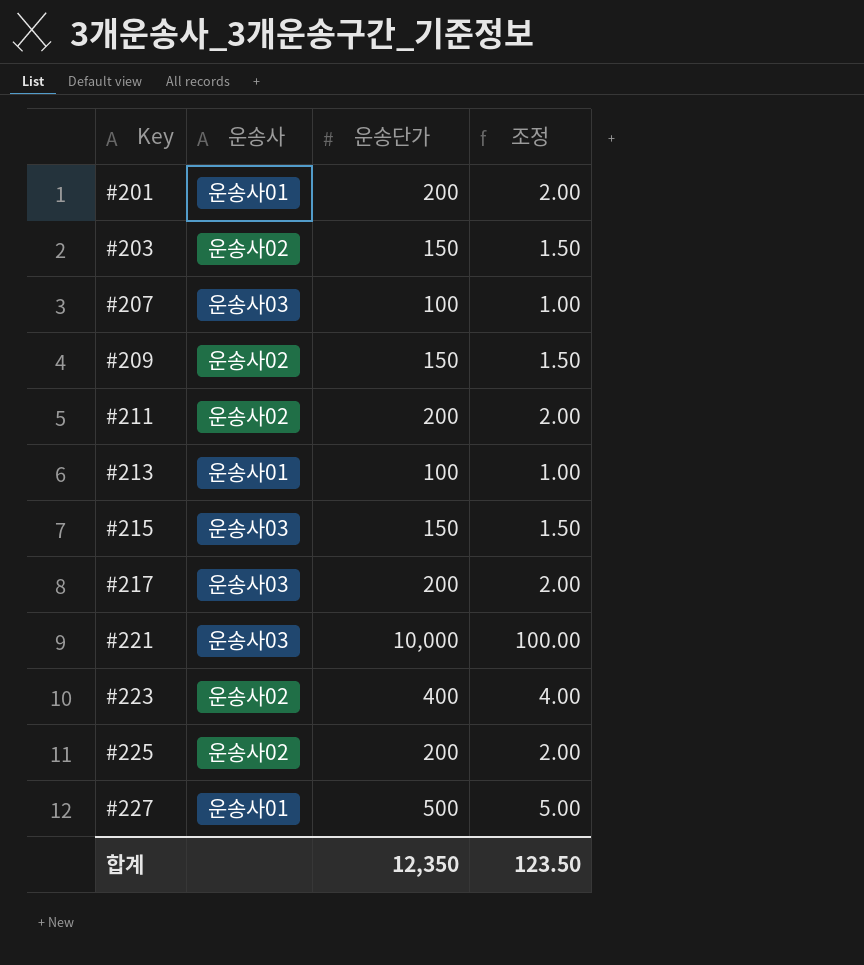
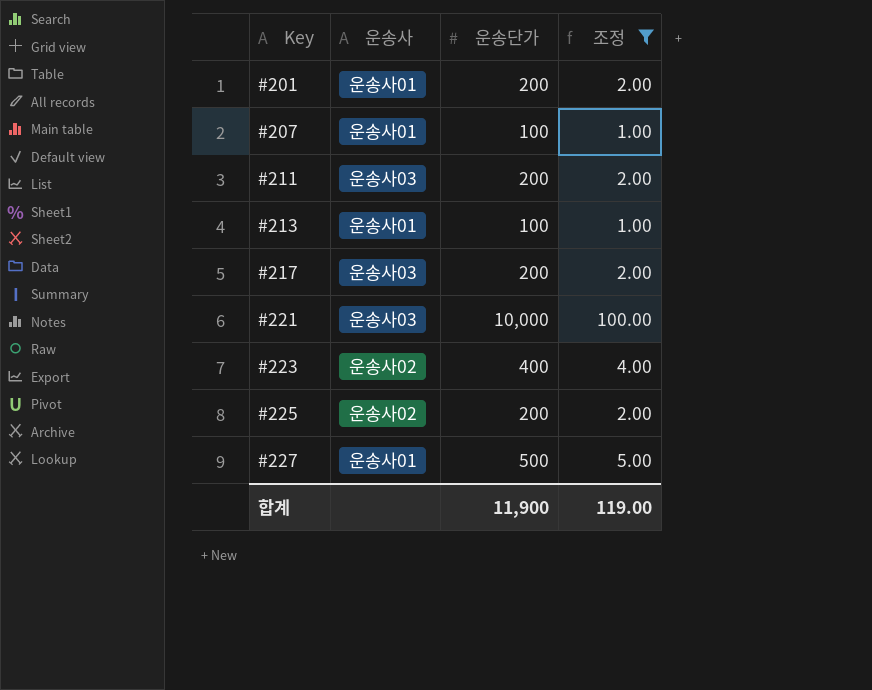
filter: none -> 조정 != 1.50
#207 | 운송사: 운송사03 -> 운송사01
#211 | 운송사: 운송사02 -> 운송사03
합계 | 운송단가: 12,350 -> 11,900
합계 | 조정: 123.50 -> 119.00

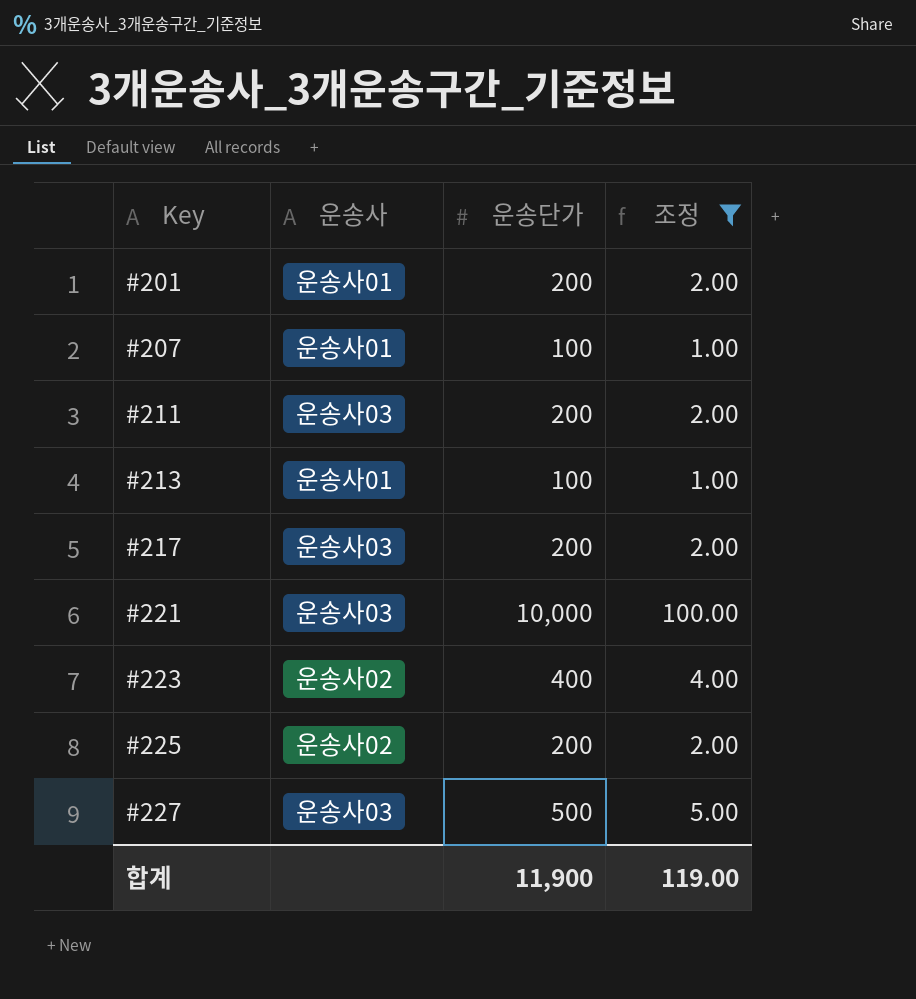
#227 | 운송사: 운송사01 -> 운송사03

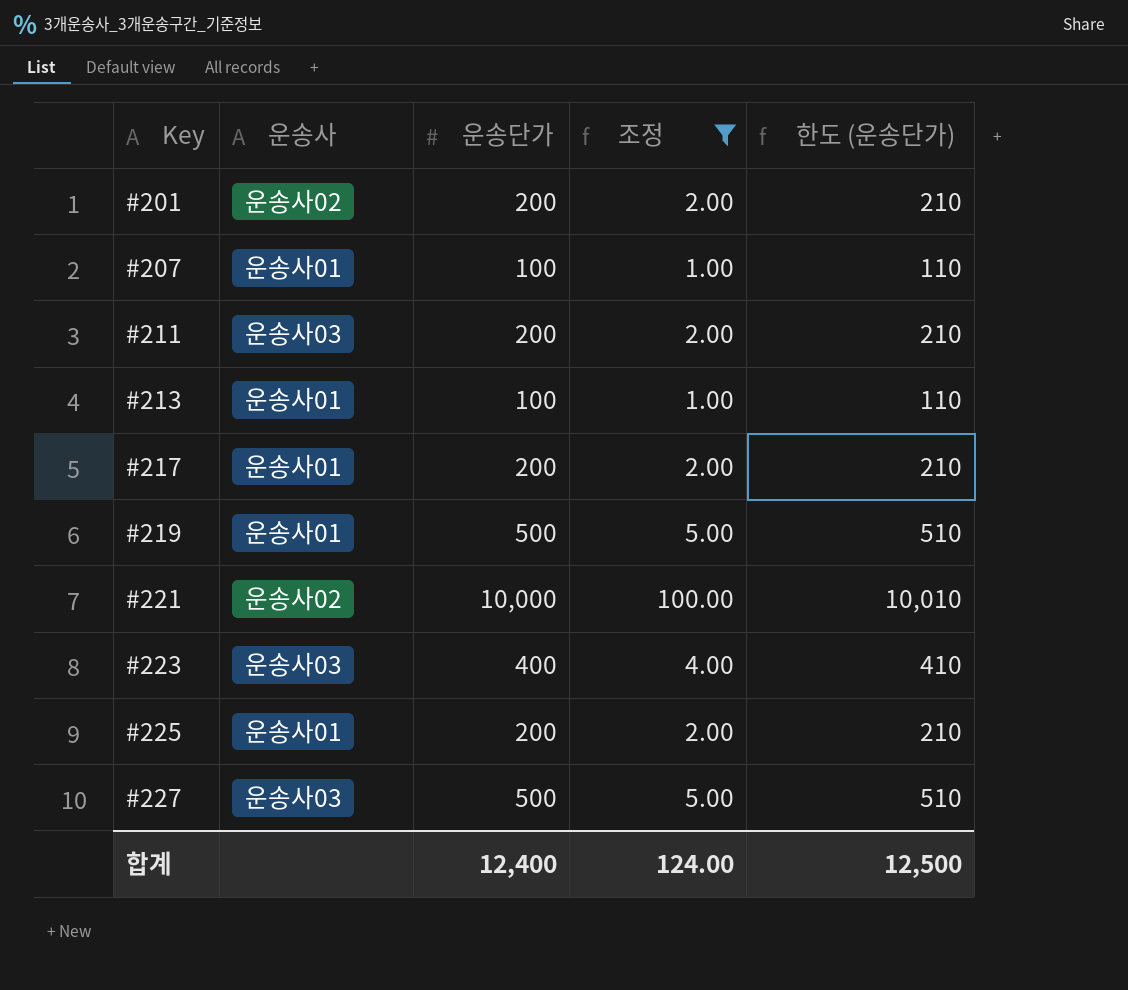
column 한도 (운송단가) | formula: none -> [운송단가] + 10
#201 | 운송사: 운송사01 -> 운송사02
#217 | 운송사: 운송사03 -> 운송사01
row #219: none -> 운송사01 | 500 | 5.00 | 510
#221 | 운송사: 운송사03 -> 운송사02
#223 | 운송사: 운송사02 -> 운송사03
#225 | 운송사: 운송사02 -> 운송사01
합계 | 운송단가: 11,900 -> 12,400
합계 | 조정: 119.00 -> 124.00

